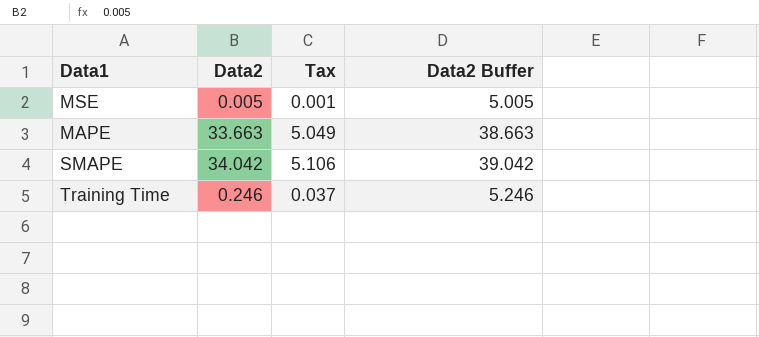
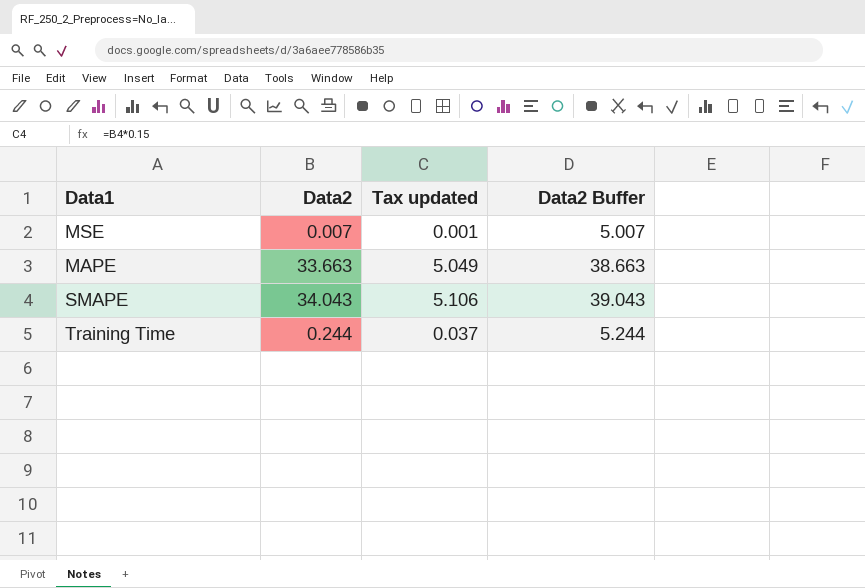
column name: Tax -> Tax updated
MSE | Data2: 0.005 -> 0.007
MSE | Data2 Buffer: 5.005 -> 5.007
SMAPE | Data2: 34.042 -> 34.043
SMAPE | Data2 Buffer: 39.042 -> 39.043
Training Time | Data2: 0.246 -> 0.244
Training Time | Data2 Buffer: 5.246 -> 5.244

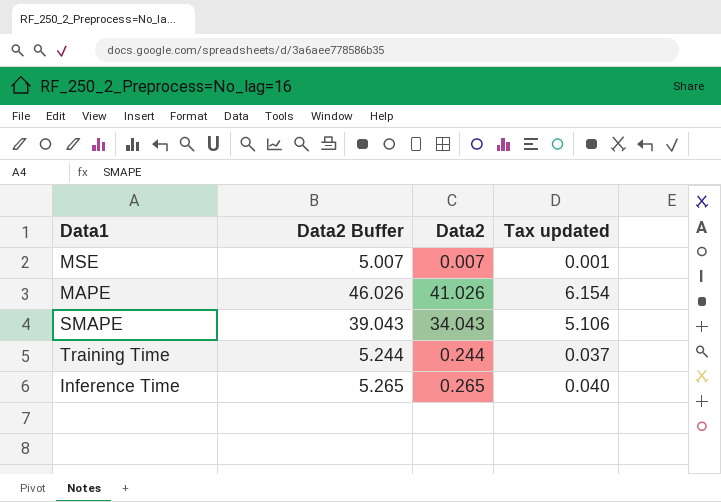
column Data2 Buffer | position: 4 -> 2
MAPE | Data2 Buffer: 38.663 -> 46.026
MAPE | Data2: 33.663 -> 41.026
MAPE | Tax updated: 5.049 -> 6.154
row Inference Time: none -> 5.265 | 0.265 | 0.040

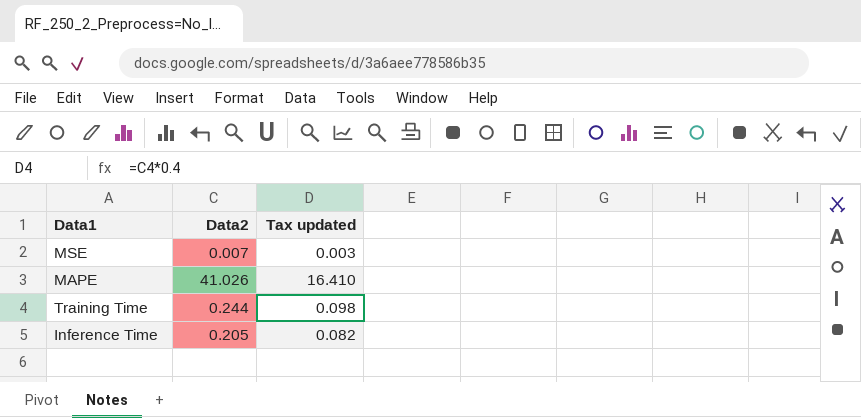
column Data2 Buffer | formula: [Data2] + 5 -> none
column Tax updated | formula: [Data2] * 0.15 -> [Data2] * 0.4
row SMAPE: 39.043 | 34.043 | 5.106 -> none
Inference Time | Data2: 0.265 -> 0.205

